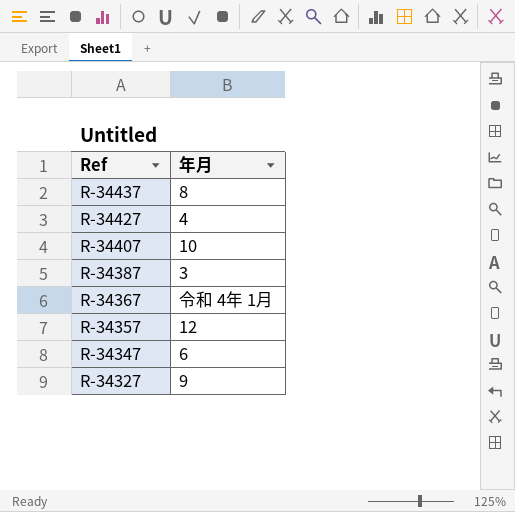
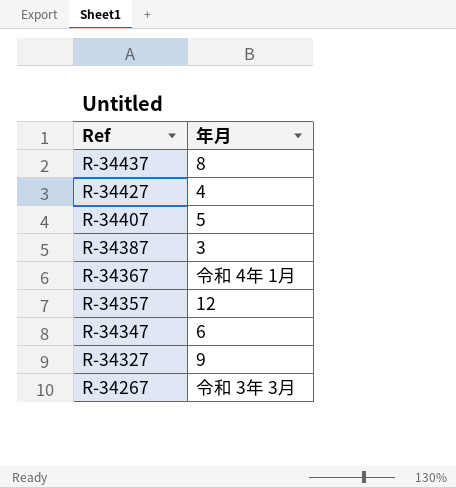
R-34407 | 年月: 10 -> 5
row R-34267: none -> 令和 3年 3月

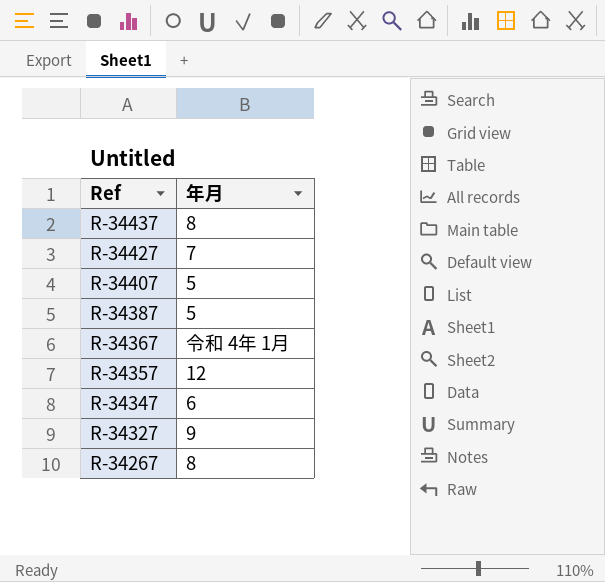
R-34427 | 年月: 4 -> 7
R-34387 | 年月: 3 -> 5
R-34267 | 年月: 令和 3年 3月 -> 8

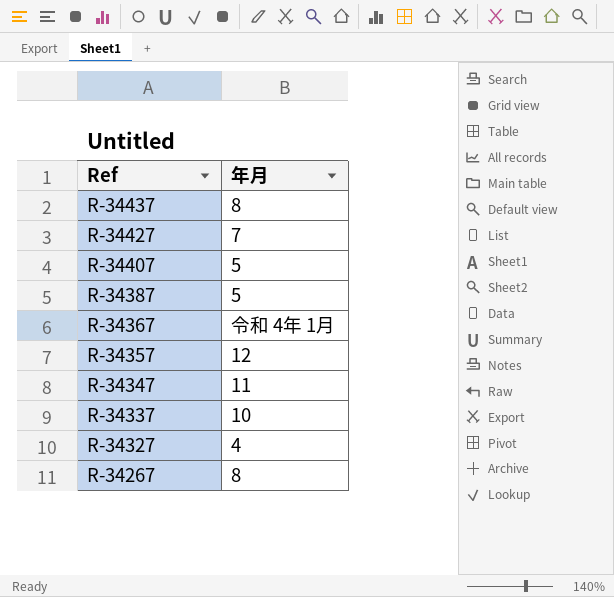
R-34347 | 年月: 6 -> 11
row R-34337: none -> 10
R-34327 | 年月: 9 -> 4

